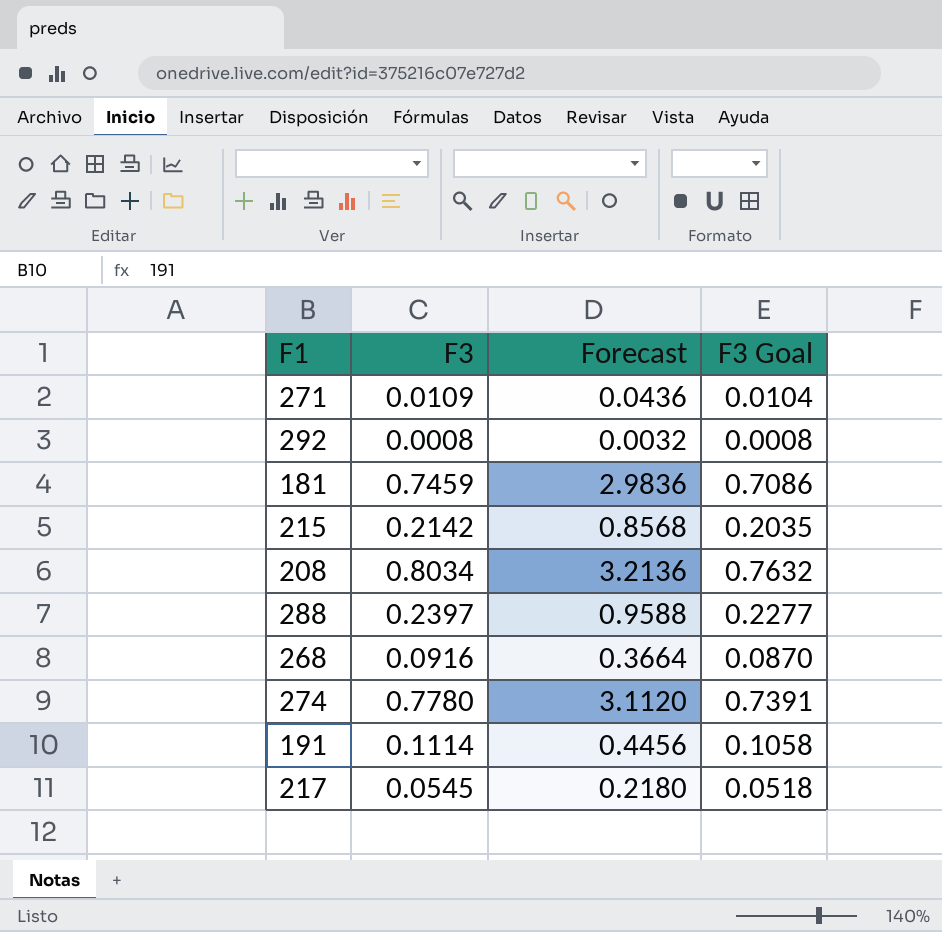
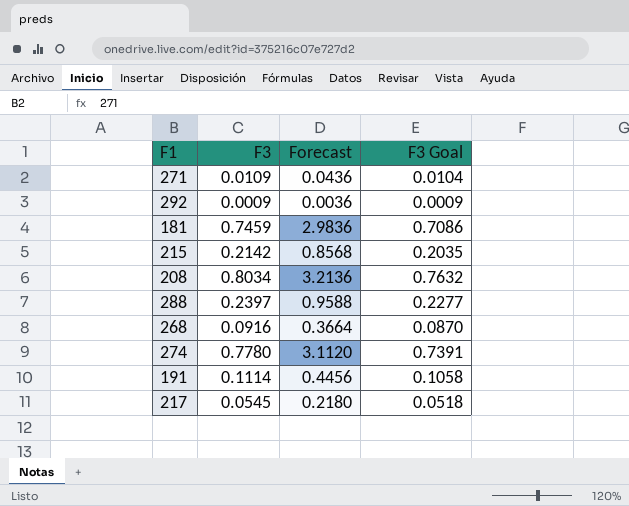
292 | F3: 0.0008 -> 0.0009
292 | Forecast: 0.0032 -> 0.0036
292 | F3 Goal: 0.0008 -> 0.0009

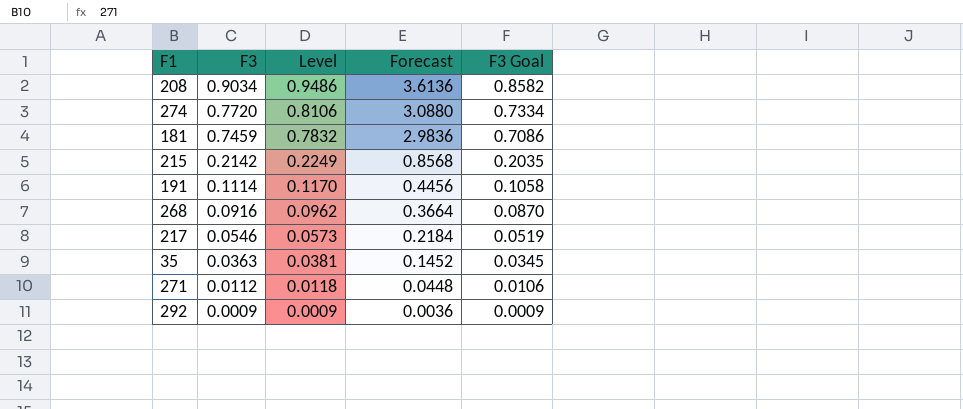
row order: none -> F3 descending
column Level | formula: none -> [F3] * 1.05
row 288: 0.2397 | 0.9588 | 0.2277 -> none
208 | F3: 0.8034 -> 0.9034
208 | Forecast: 3.2136 -> 3.6136
208 | F3 Goal: 0.7632 -> 0.8582
274 | F3: 0.7780 -> 0.7720
274 | Forecast: 3.1120 -> 3.0880
274 | F3 Goal: 0.7391 -> 0.7334
217 | F3: 0.0545 -> 0.0546
217 | Forecast: 0.2180 -> 0.2184
217 | F3 Goal: 0.0518 -> 0.0519
row 35: none -> 0.0363 | 0.0381 | 0.1452 | 0.0345
271 | F3: 0.0109 -> 0.0112
271 | Forecast: 0.0436 -> 0.0448
271 | F3 Goal: 0.0104 -> 0.0106

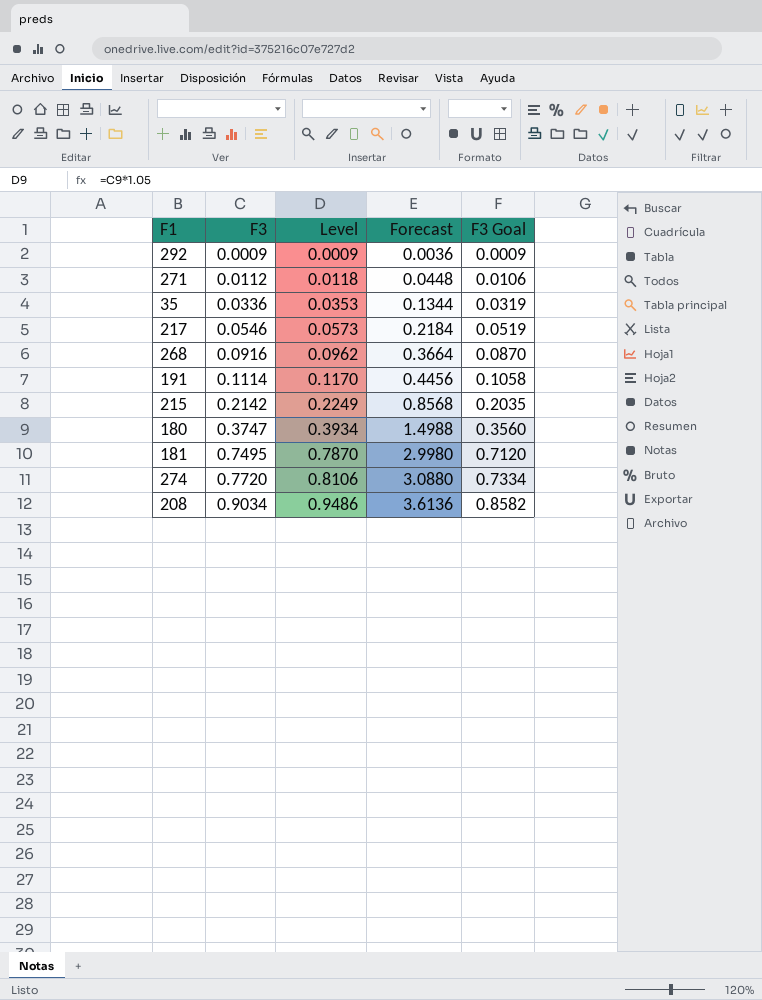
row order: F3 descending -> F3 ascending
35 | F3: 0.0363 -> 0.0336
35 | Level: 0.0381 -> 0.0353
35 | Forecast: 0.1452 -> 0.1344
35 | F3 Goal: 0.0345 -> 0.0319
row 180: none -> 0.3747 | 0.3934 | 1.4988 | 0.3560
181 | F3: 0.7459 -> 0.7495
181 | Level: 0.7832 -> 0.7870
181 | Forecast: 2.9836 -> 2.9980
181 | F3 Goal: 0.7086 -> 0.7120

